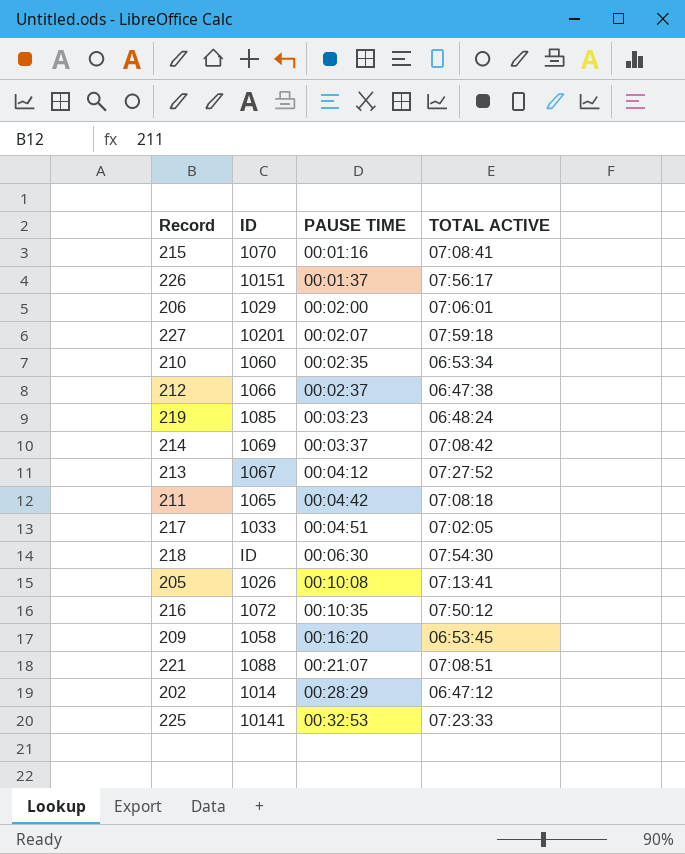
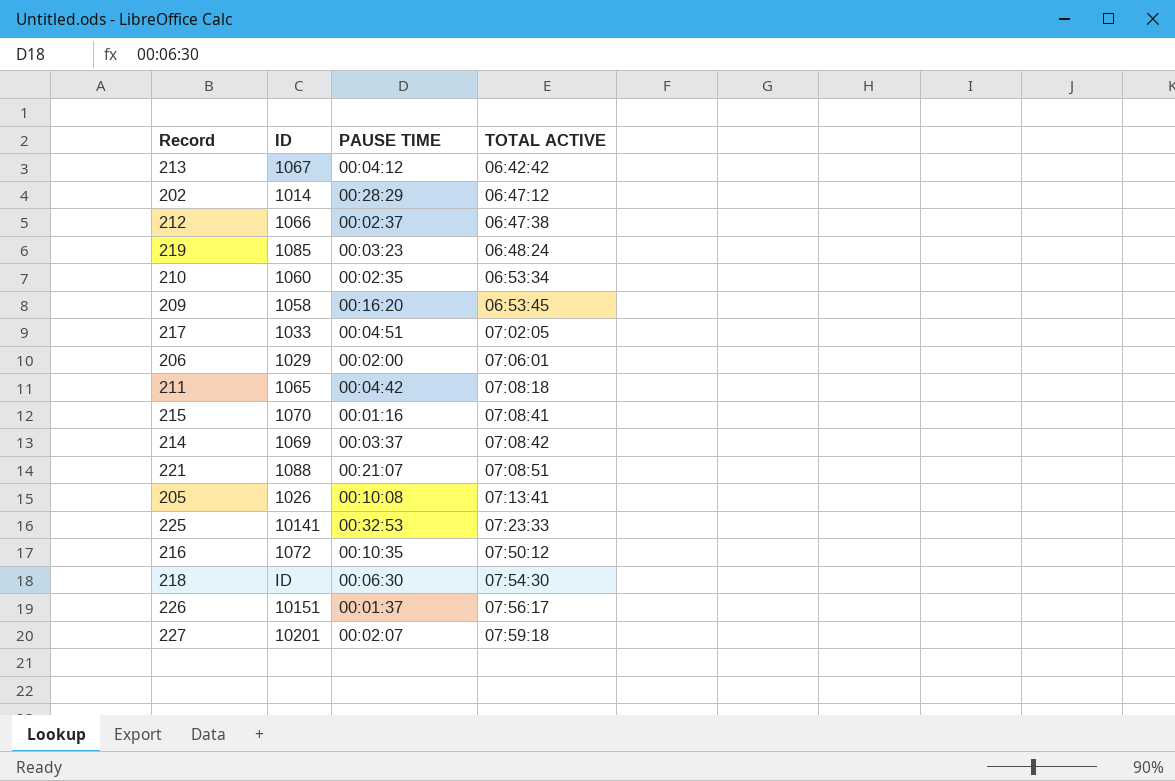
row order: PAUSE TIME ascending -> TOTAL ACTIVE ascending
213 | TOTAL ACTIVE: 07:27:52 -> 06:42:42

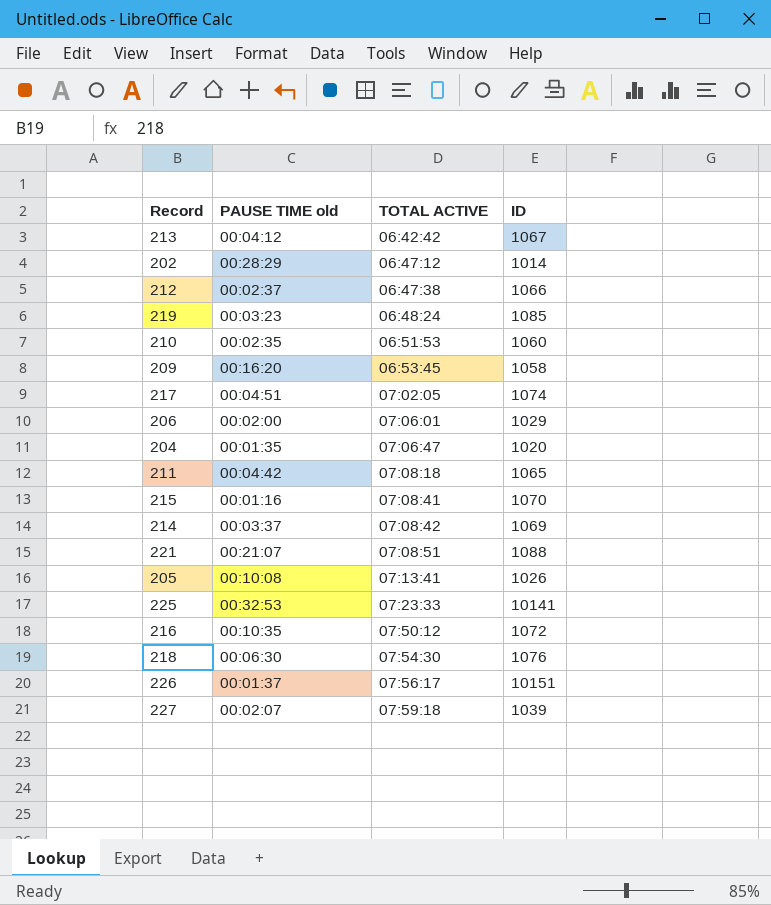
column name: PAUSE TIME -> PAUSE TIME old
column ID | position: 2 -> 4
210 | TOTAL ACTIVE: 06:53:34 -> 06:51:53
217 | ID: 1033 -> 1074
row 204: none -> 00:01:35 | 07:06:47 | 1020
218 | ID: ID -> 1076
227 | ID: 10201 -> 1039

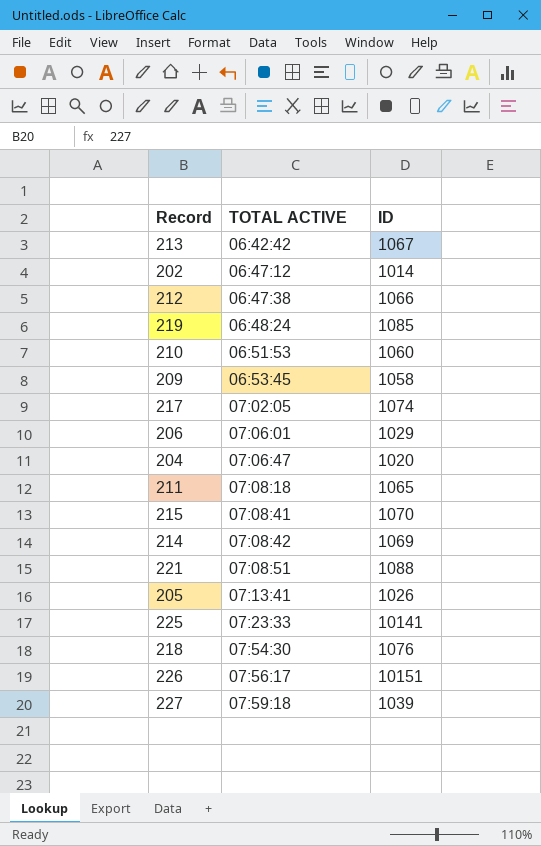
column PAUSE TIME old | position: 2 -> none
row 216: 00:10:35 | 07:50:12 | 1072 -> none

